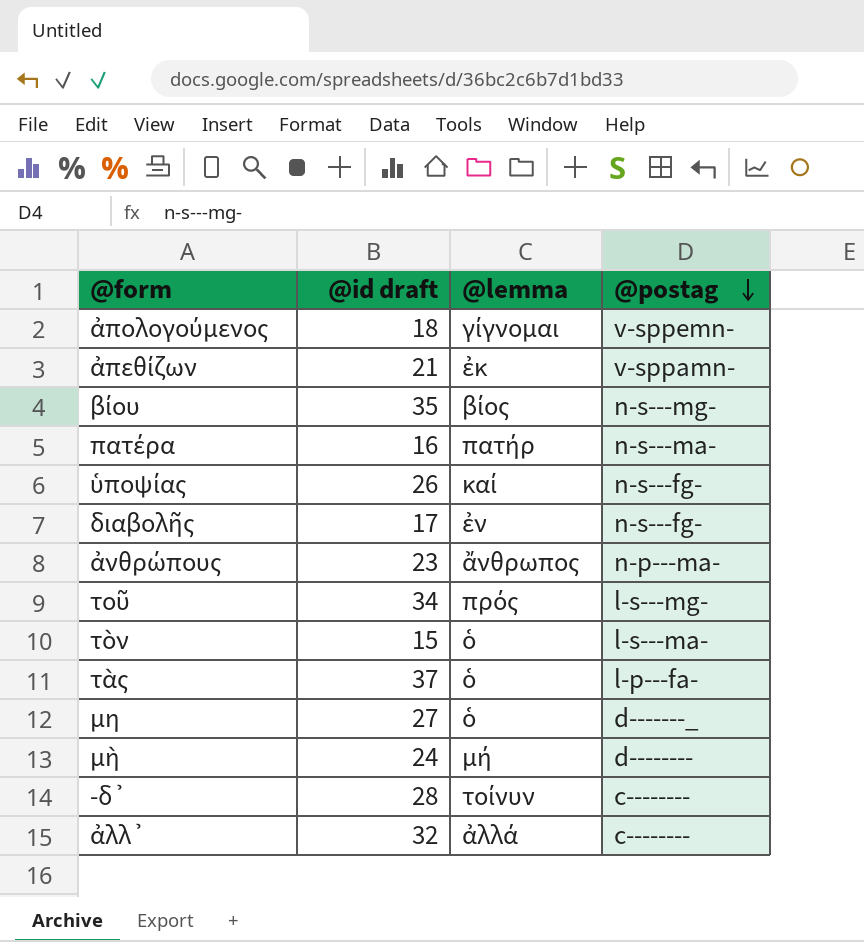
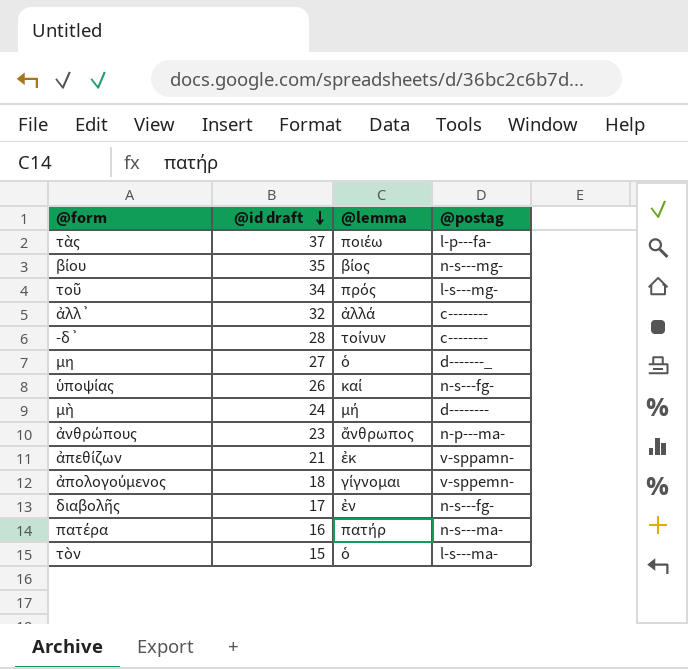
row order: @postag descending -> @id draft descending
τὰς | @lemma: ὁ -> ποιέω

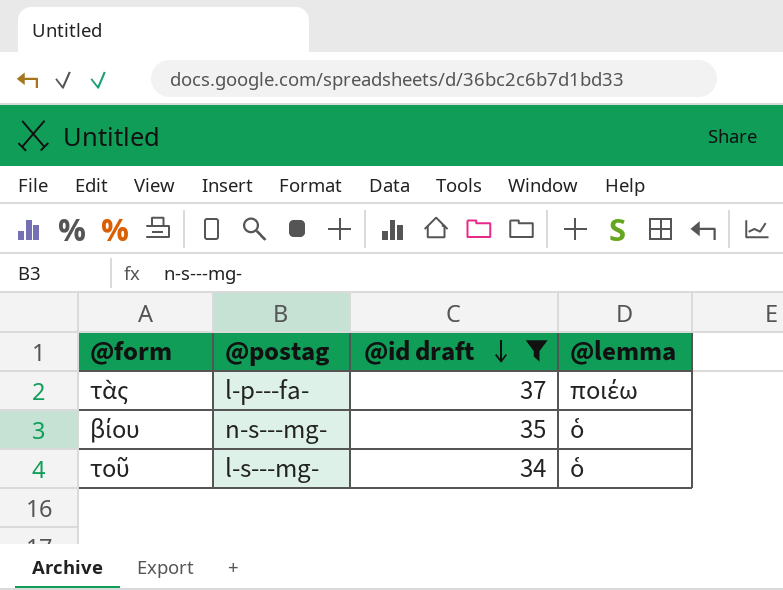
filter: none -> @id draft >= 34
column @postag | position: 4 -> 2
βίου | @lemma: βίος -> ὁ
τοῦ | @lemma: πρός -> ὁ

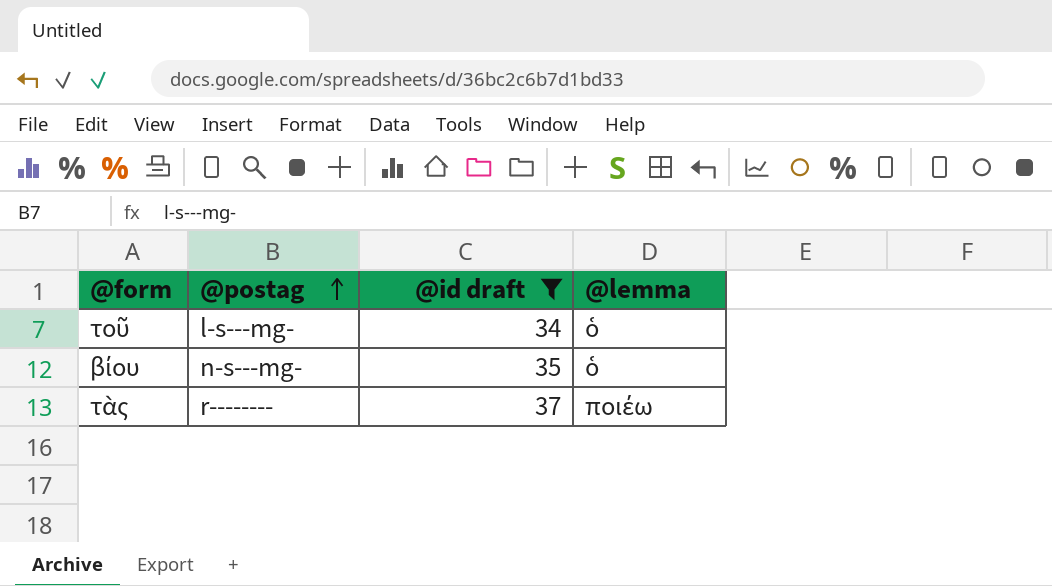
row order: @id draft descending -> @postag ascending
τὰς | @postag: l-p---fa- -> r--------

